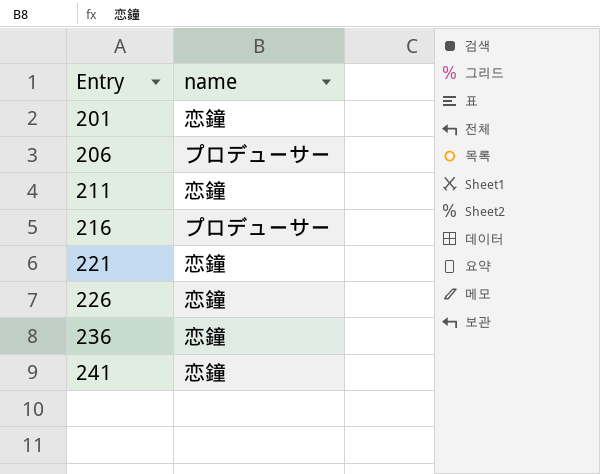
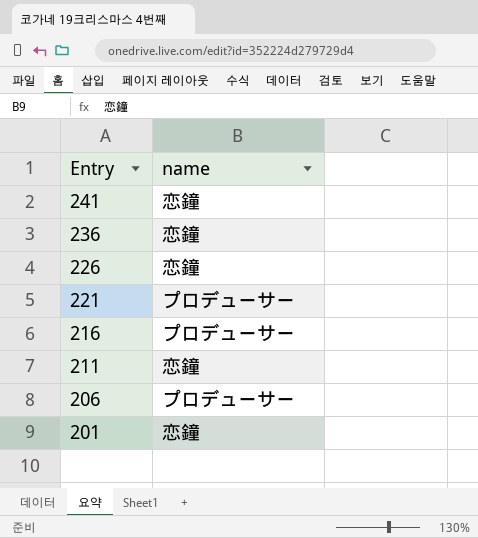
row order: Entry ascending -> Entry descending
221 | name: 恋鐘 -> プロデューサー

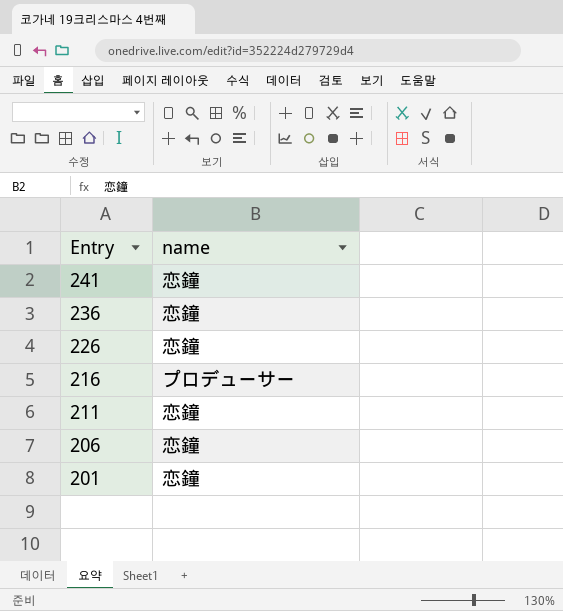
row 221: プロデューサー -> none
206 | name: プロデューサー -> 恋鐘

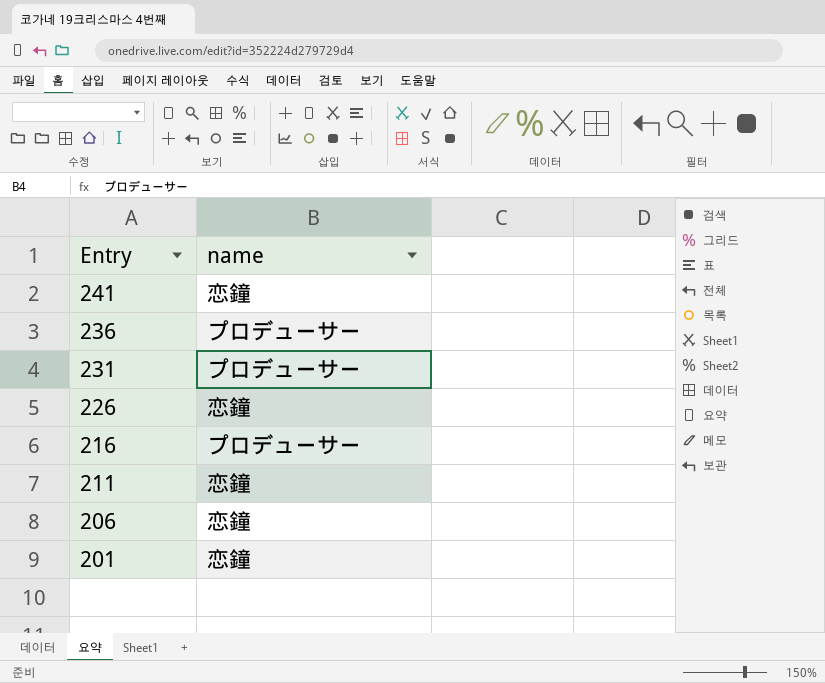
236 | name: 恋鐘 -> プロデューサー
row 231: none -> プロデューサー

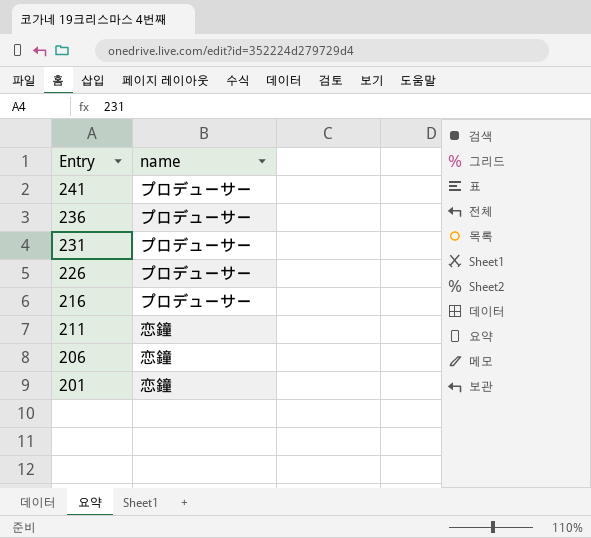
241 | name: 恋鐘 -> プロデューサー
226 | name: 恋鐘 -> プロデューサー

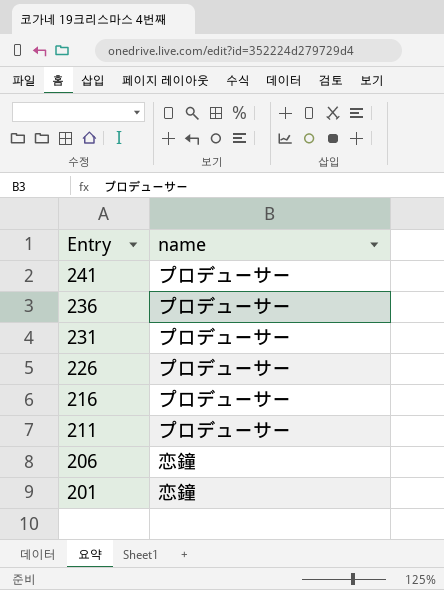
211 | name: 恋鐘 -> プロデューサー

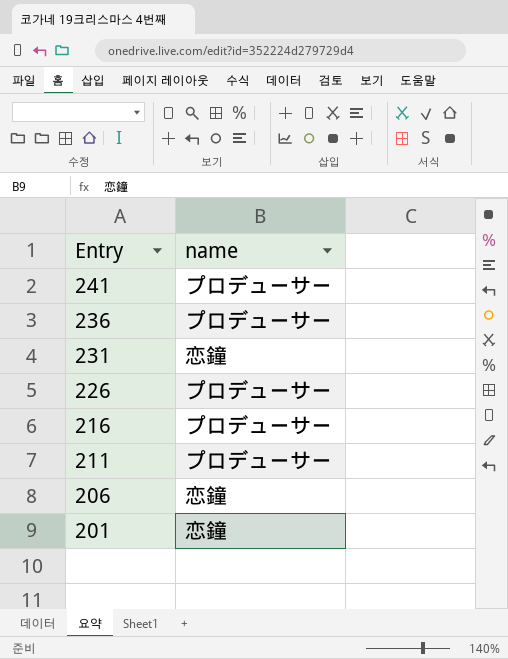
231 | name: プロデューサー -> 恋鐘

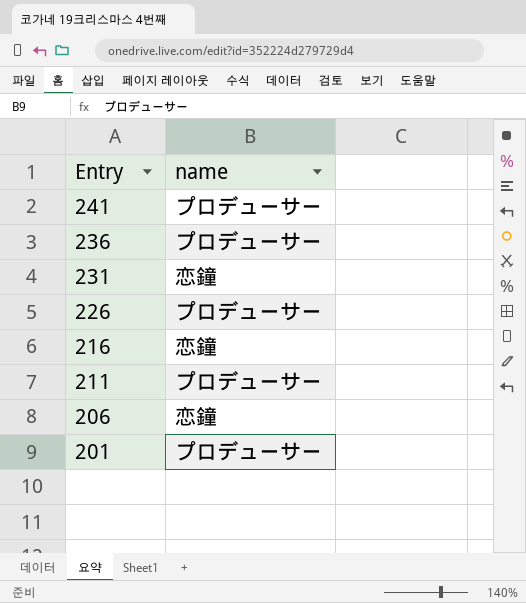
216 | name: プロデューサー -> 恋鐘
201 | name: 恋鐘 -> プロデューサー

